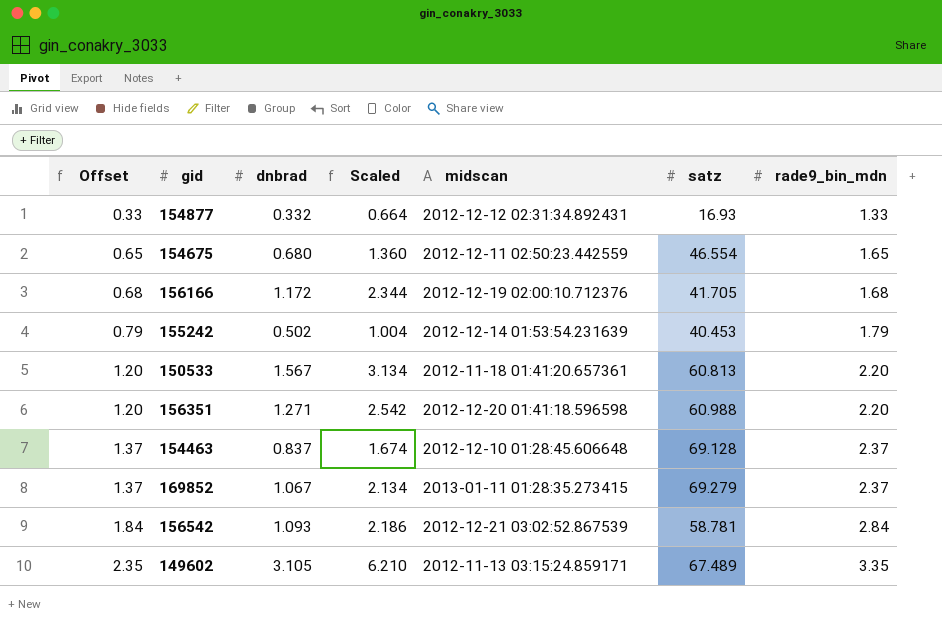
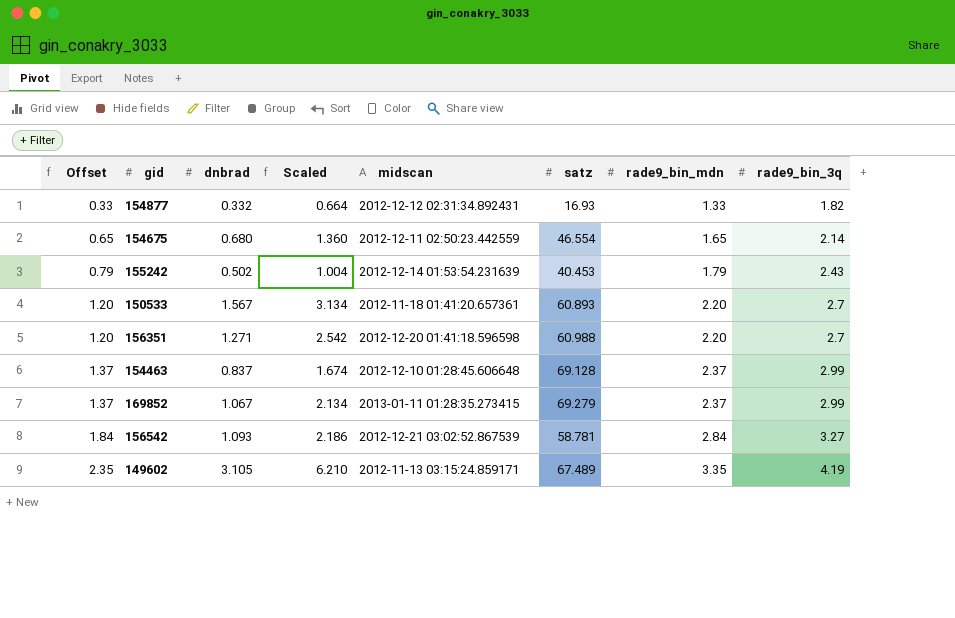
column rade9_bin_3q | position: none -> 8
row 156166: 0.68 | 1.172 | 2.344 | 2012-12-19 02:00:10.712376 | 41.705 | 1.68 -> none
150533 | satz: 60.813 -> 60.893

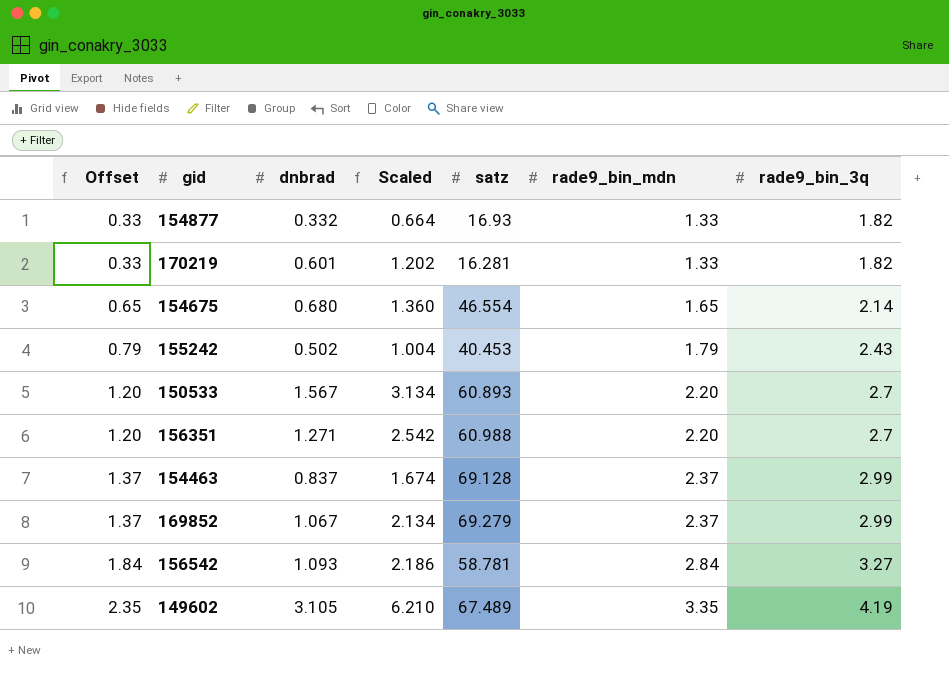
column midscan | position: 5 -> none
row 170219: none -> 0.33 | 0.601 | 1.202 | 16.281 | 1.33 | 1.82

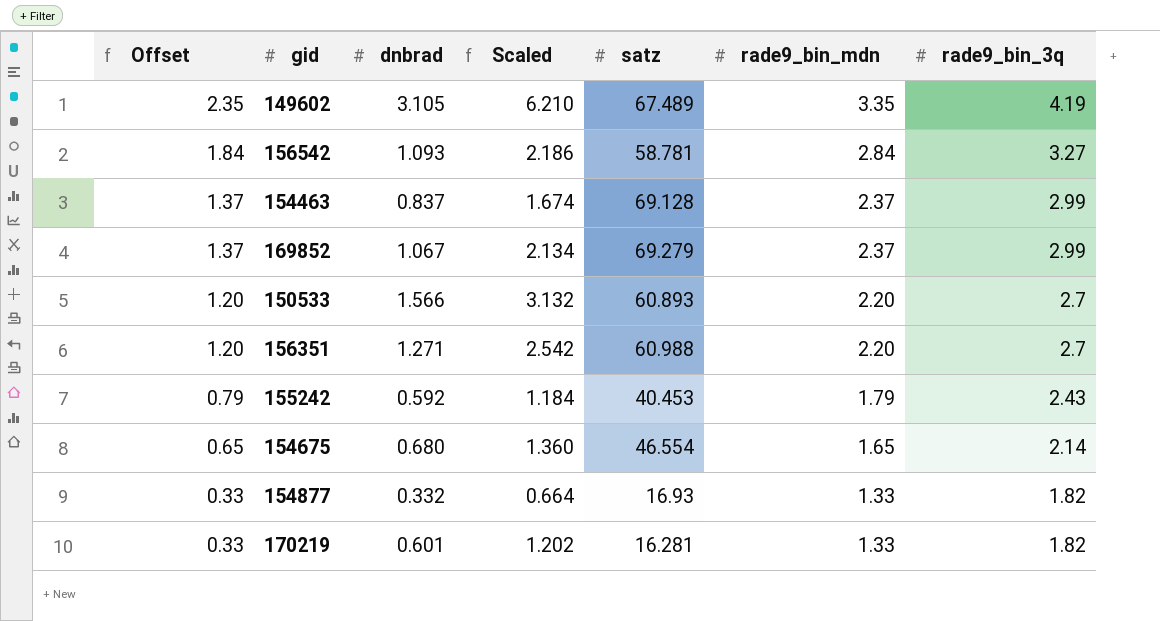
row order: Offset ascending -> Offset descending
150533 | dnbrad: 1.567 -> 1.566
150533 | Scaled: 3.134 -> 3.132
155242 | dnbrad: 0.502 -> 0.592
155242 | Scaled: 1.004 -> 1.184

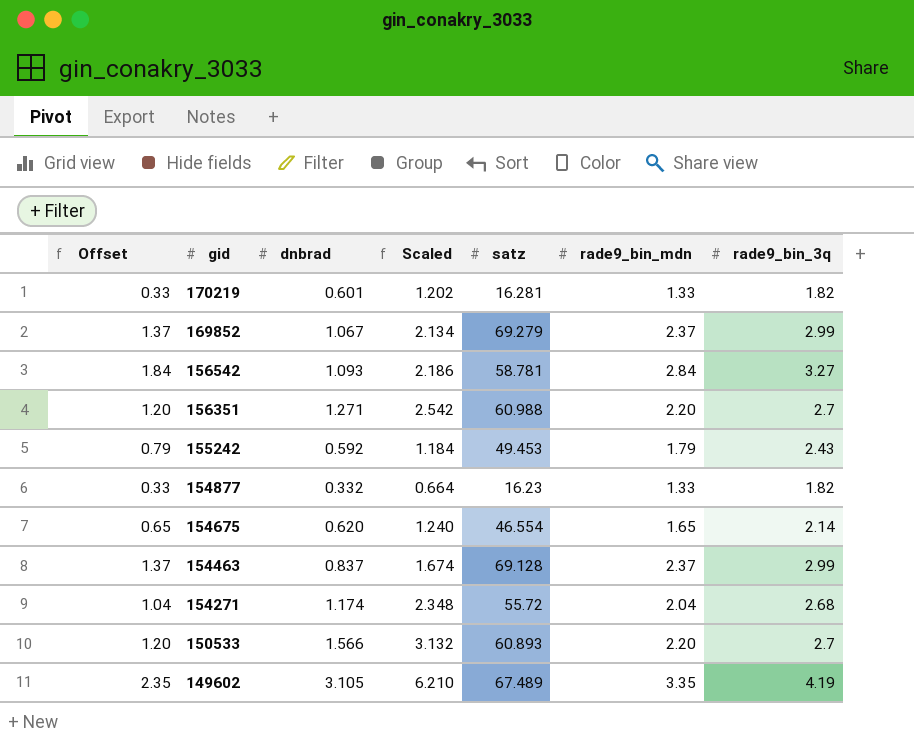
row order: Offset descending -> gid descending
155242 | satz: 40.453 -> 49.453
154877 | satz: 16.93 -> 16.23
154675 | dnbrad: 0.680 -> 0.620
154675 | Scaled: 1.360 -> 1.240
row 154271: none -> 1.04 | 1.174 | 2.348 | 55.72 | 2.04 | 2.68

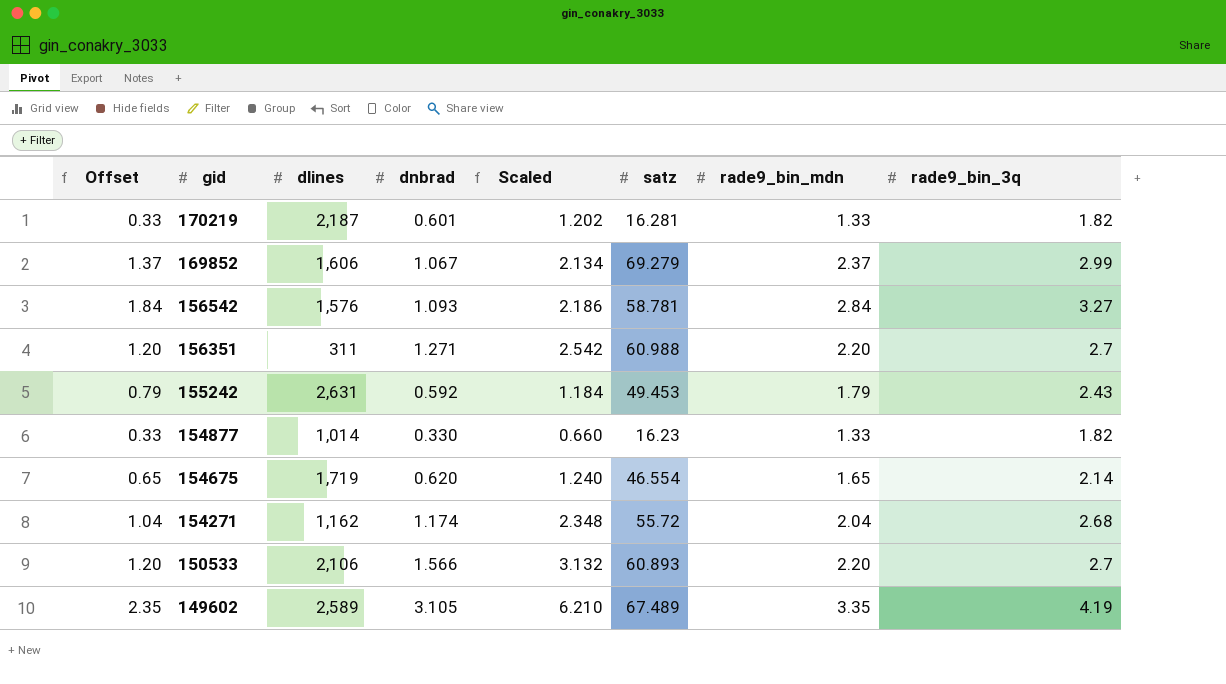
column dlines | position: none -> 3
row 154463: 1.37 | 0.837 | 1.674 | 69.128 | 2.37 | 2.99 -> none
154877 | dnbrad: 0.332 -> 0.330
154877 | Scaled: 0.664 -> 0.660

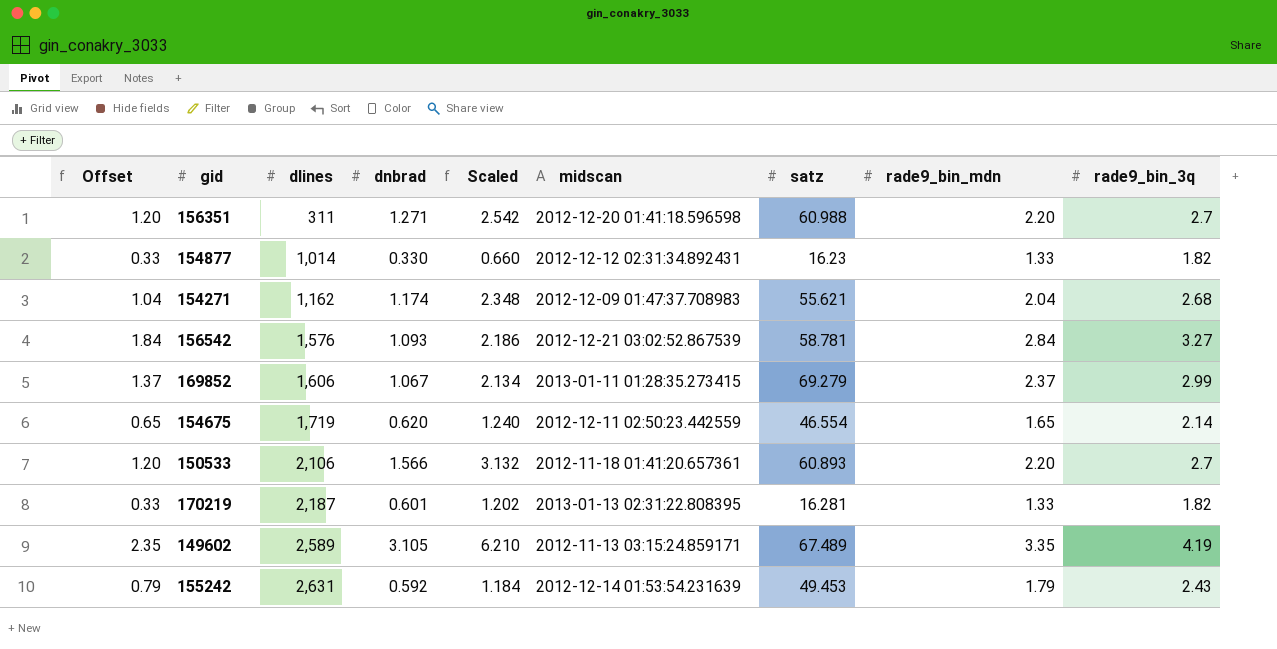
row order: gid descending -> dlines ascending
column midscan | position: none -> 6
154271 | satz: 55.72 -> 55.621

